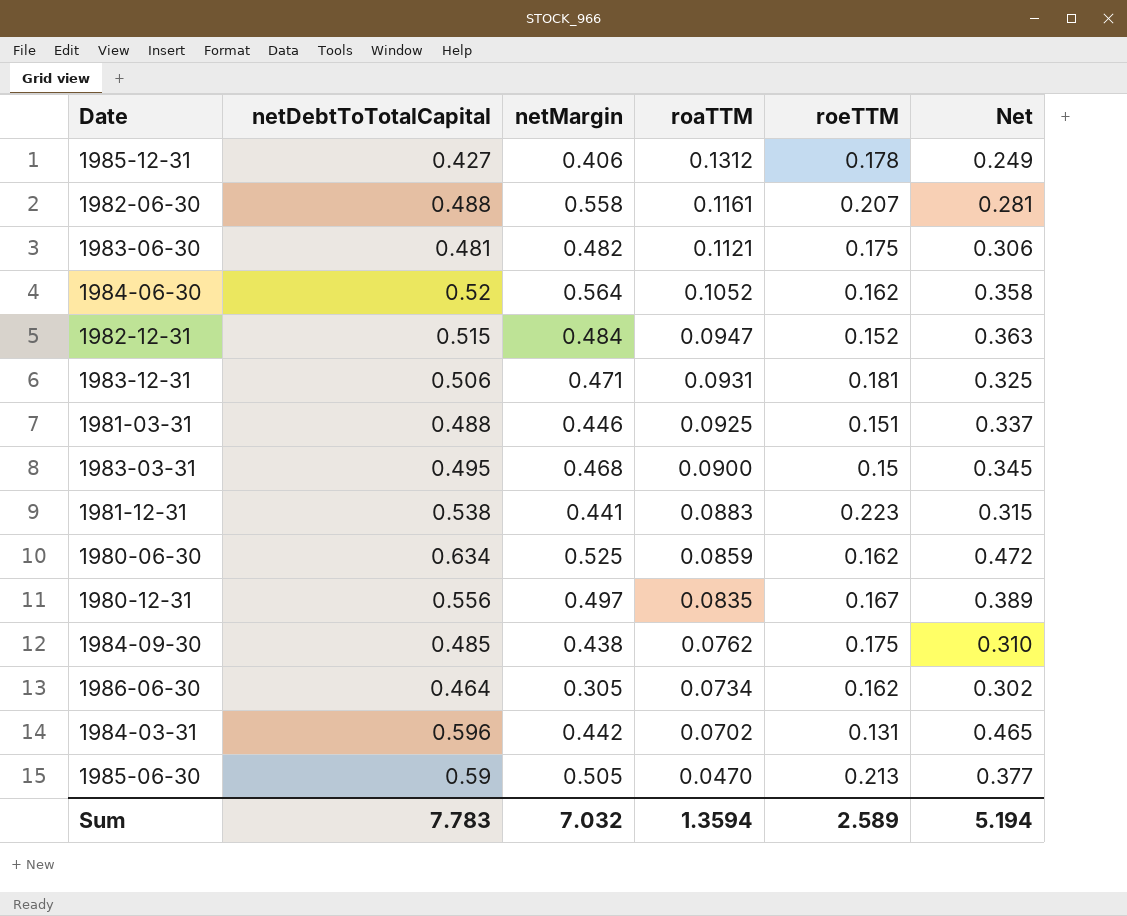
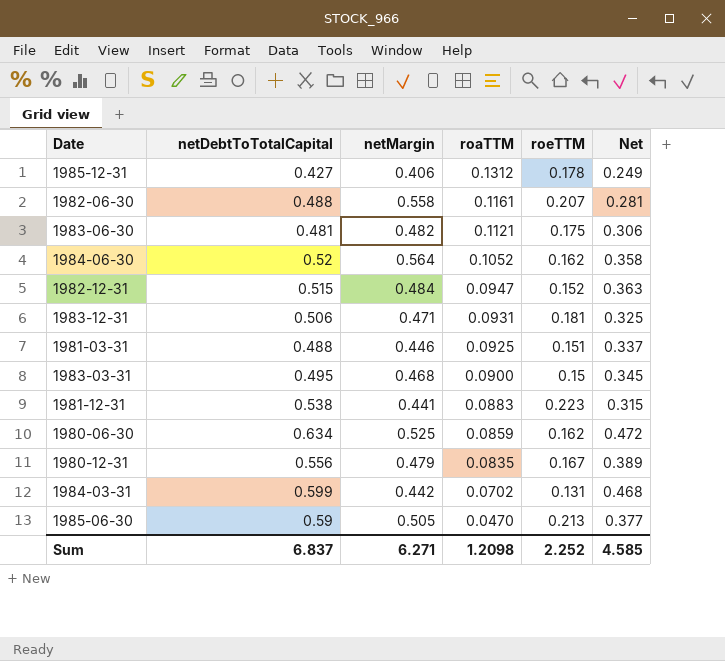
row 1984-09-30: 0.485 | 0.438 | 0.0762 | 0.175 | 0.310 -> none
row 1986-06-30: 0.464 | 0.305 | 0.0734 | 0.162 | 0.302 -> none
1980-12-31 | netMargin: 0.497 -> 0.479
1984-03-31 | netDebtToTotalCapital: 0.596 -> 0.599
1984-03-31 | Net: 0.465 -> 0.468
Sum | netDebtToTotalCapital: 7.783 -> 6.837
Sum | netMargin: 7.032 -> 6.271
Sum | roaTTM: 1.3594 -> 1.2098
Sum | roeTTM: 2.589 -> 2.252
Sum | Net: 5.194 -> 4.585

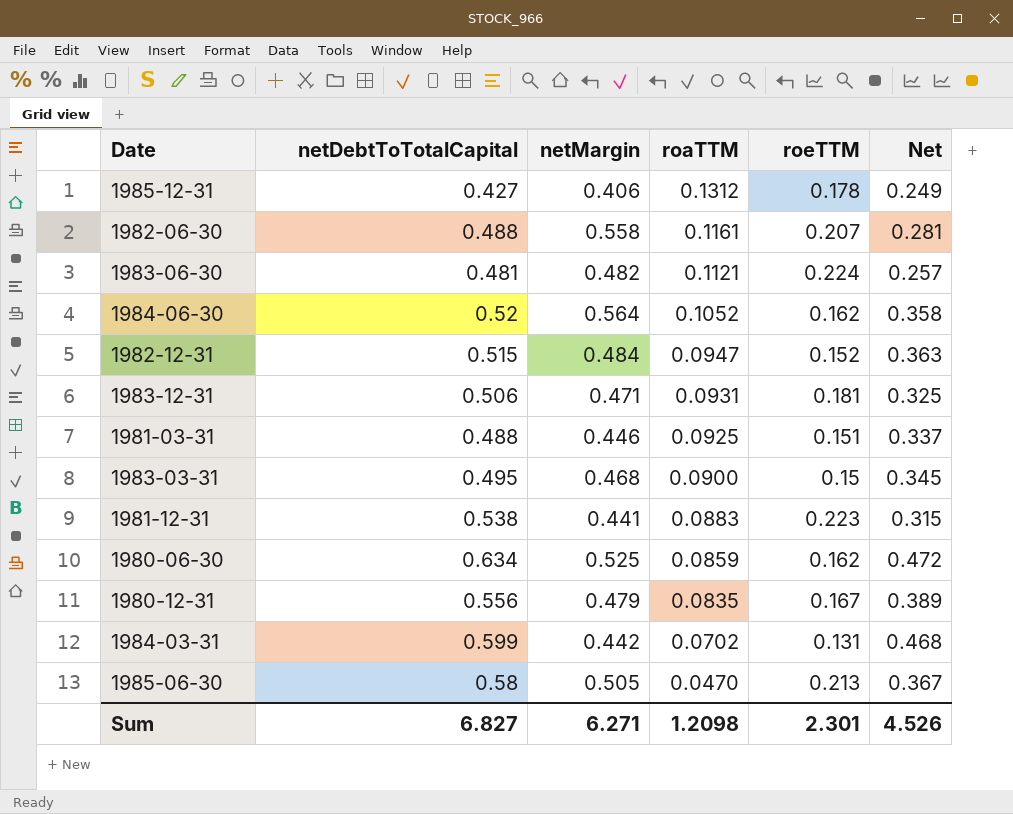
1983-06-30 | roeTTM: 0.175 -> 0.224
1983-06-30 | Net: 0.306 -> 0.257
1985-06-30 | netDebtToTotalCapital: 0.59 -> 0.58
1985-06-30 | Net: 0.377 -> 0.367
Sum | netDebtToTotalCapital: 6.837 -> 6.827
Sum | roeTTM: 2.252 -> 2.301
Sum | Net: 4.585 -> 4.526

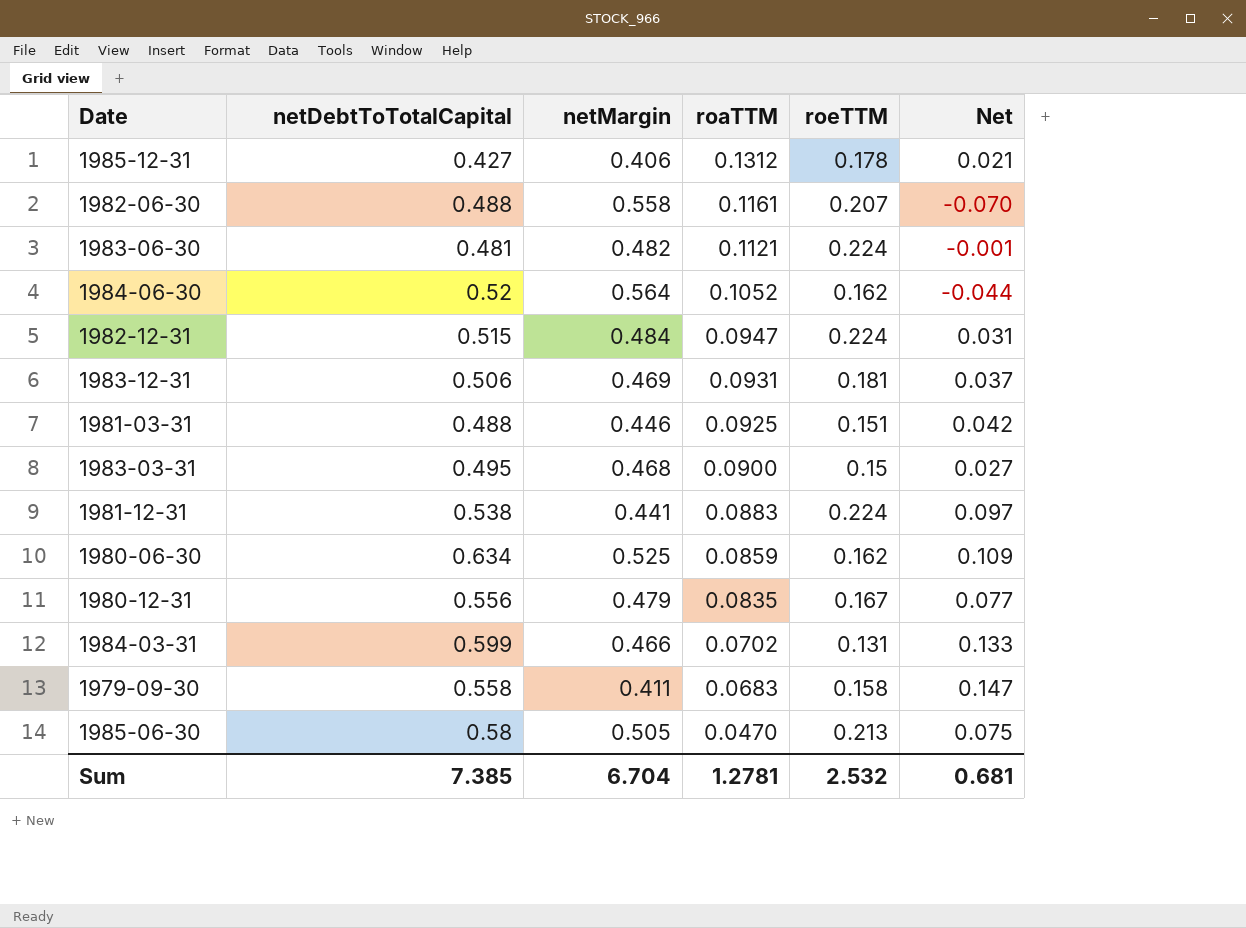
column Net | formula: [netDebtToTotalCapital] - [roeTTM] -> [netDebtToTotalCapital] - [netMargin]
1982-12-31 | roeTTM: 0.152 -> 0.224
1983-12-31 | netMargin: 0.471 -> 0.469
1981-12-31 | roeTTM: 0.223 -> 0.224
1984-03-31 | netMargin: 0.442 -> 0.466
row 1979-09-30: none -> 0.558 | 0.411 | 0.0683 | 0.158 | 0.147
Sum | netDebtToTotalCapital: 6.827 -> 7.385
Sum | netMargin: 6.271 -> 6.704
Sum | roaTTM: 1.2098 -> 1.2781
Sum | roeTTM: 2.301 -> 2.532
Sum | Net: 4.526 -> 0.681

